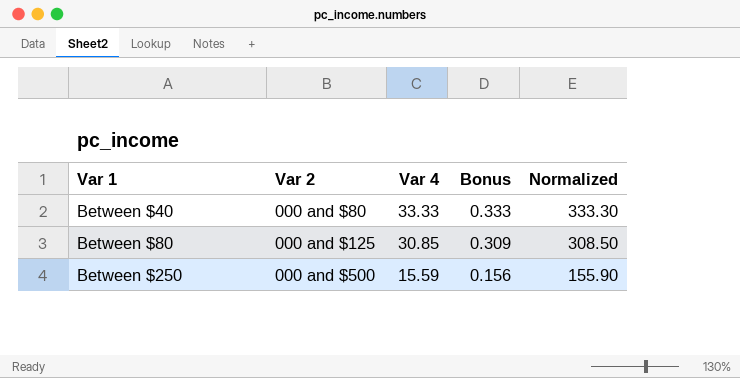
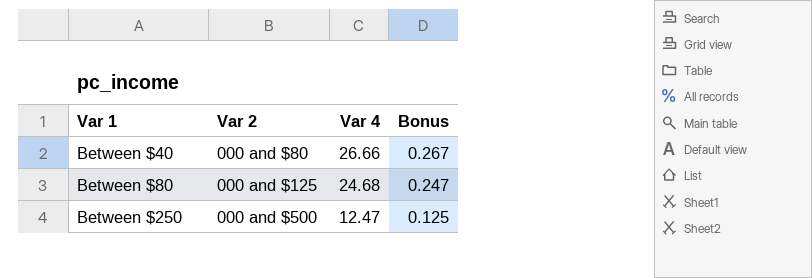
column Normalized | formula: [Var 4] * 10 -> none
Between $40 | Var 4: 33.33 -> 26.66
Between $40 | Bonus: 0.333 -> 0.267
Between $80 | Var 4: 30.85 -> 24.68
Between $80 | Bonus: 0.309 -> 0.247
Between $250 | Var 4: 15.59 -> 12.47
Between $250 | Bonus: 0.156 -> 0.125

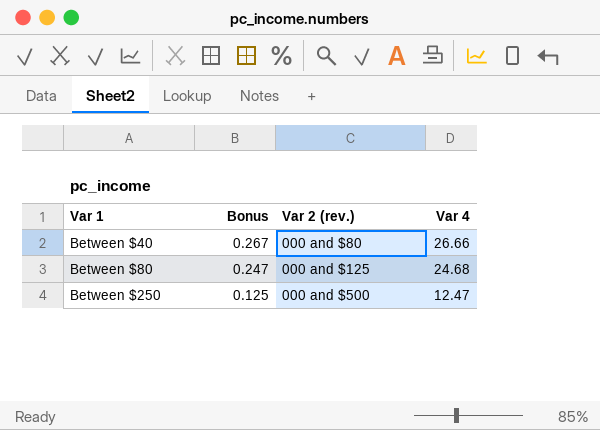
column Bonus | position: 4 -> 2
column name: Var 2 -> Var 2 (rev.)

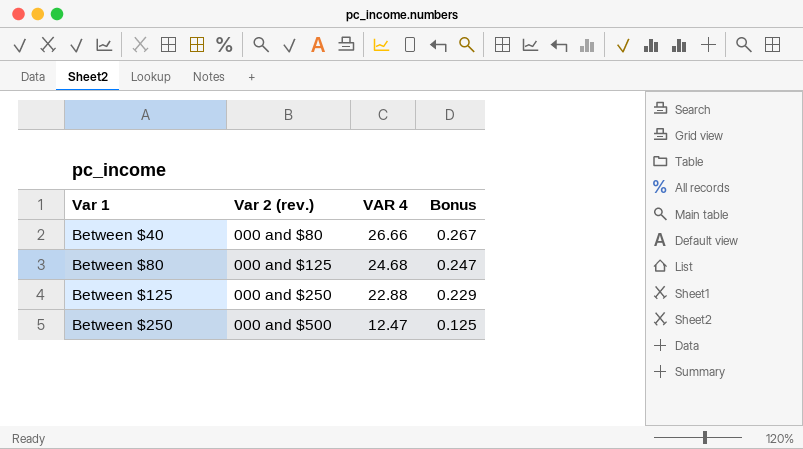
column name: Var 4 -> VAR 4
column Bonus | position: 2 -> 4
row Between $125: none -> 000 and $250 | 22.88 | 0.229

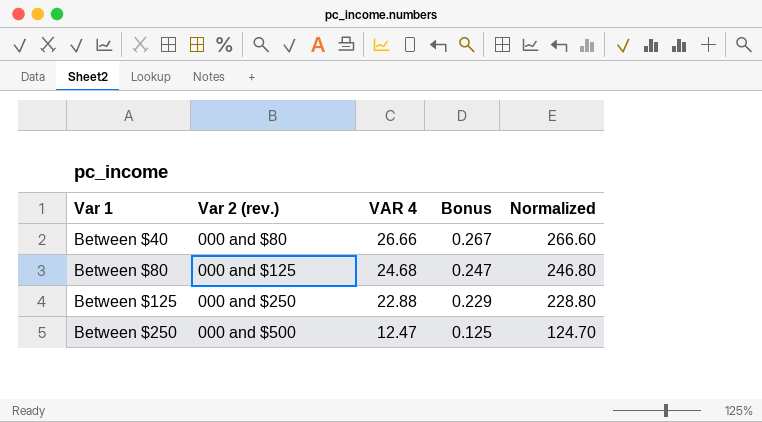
column Normalized | formula: none -> [VAR 4] * 10

